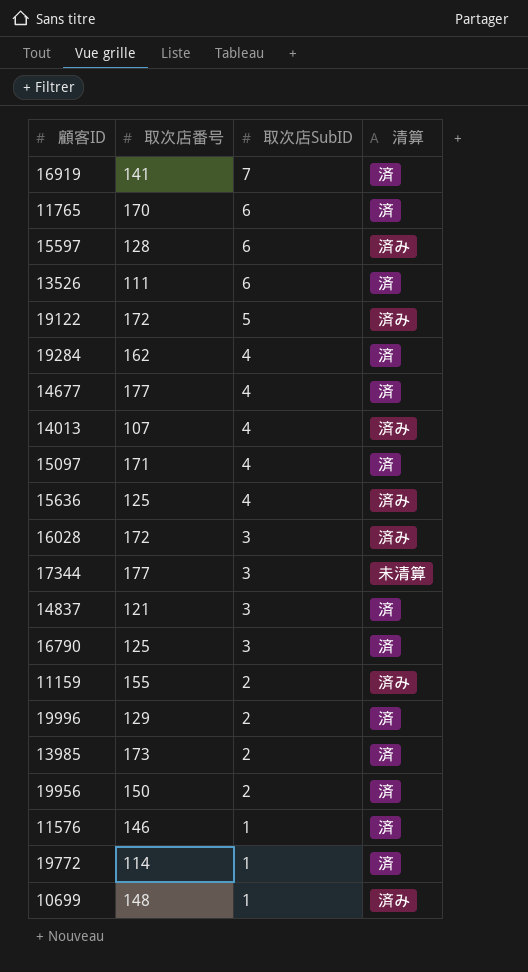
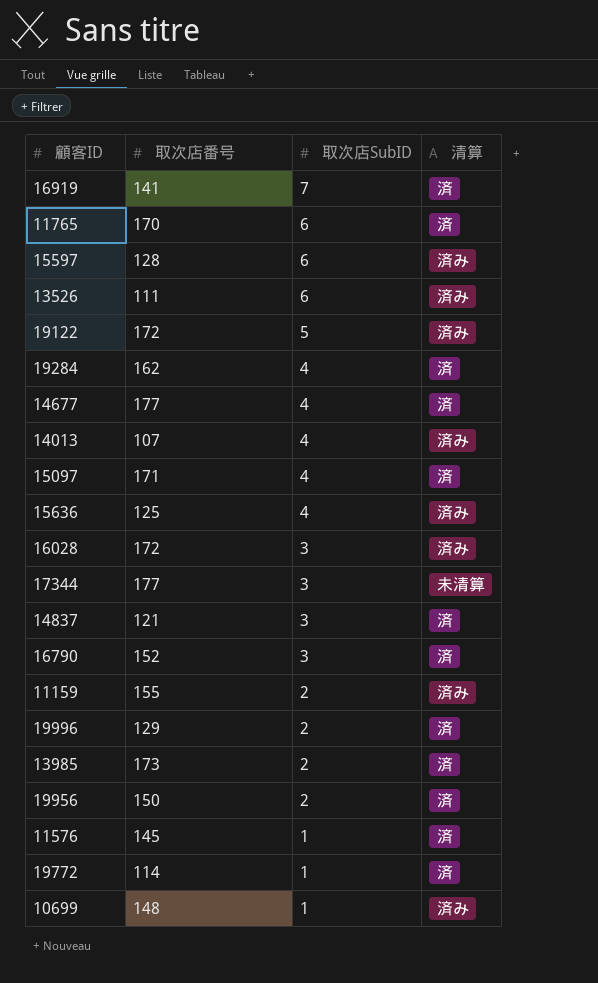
13526 | 清算: 済 -> 済み
16790 | 取次店番号: 125 -> 152
11576 | 取次店番号: 146 -> 145

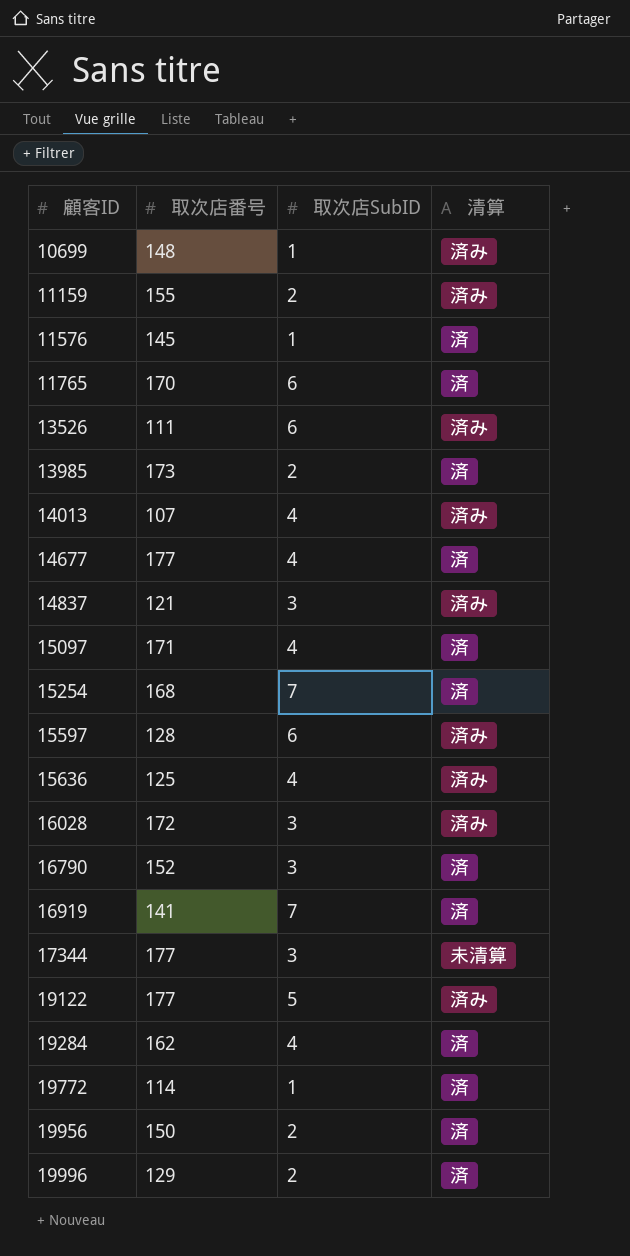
row order: 取次店SubID descending -> 顧客ID ascending
14837 | 清算: 済 -> 済み
row 15254: none -> 168 | 7 | 済
19122 | 取次店番号: 172 -> 177

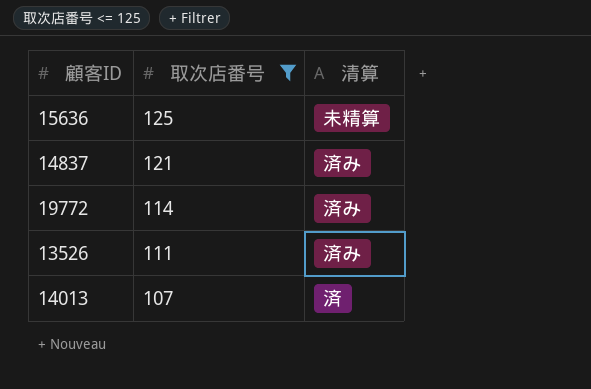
filter: none -> 取次店番号 <= 125
row order: 顧客ID ascending -> 取次店番号 descending
column 取次店SubID | position: 3 -> none
15636 | 清算: 済み -> 未精算
19772 | 清算: 済 -> 済み
14013 | 清算: 済み -> 済

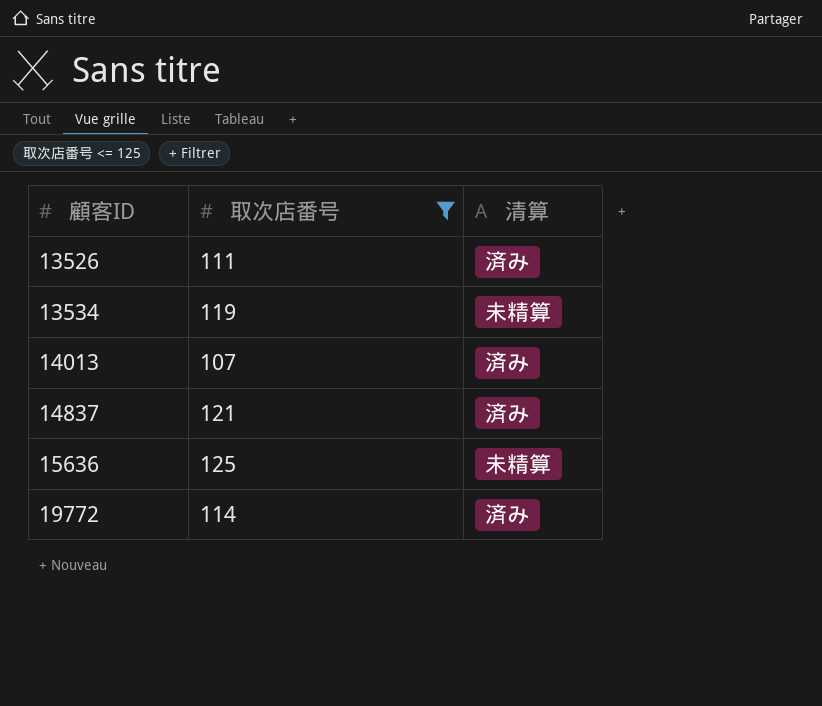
row order: 取次店番号 descending -> 顧客ID ascending
row 13534: none -> 119 | 未精算
14013 | 清算: 済 -> 済み

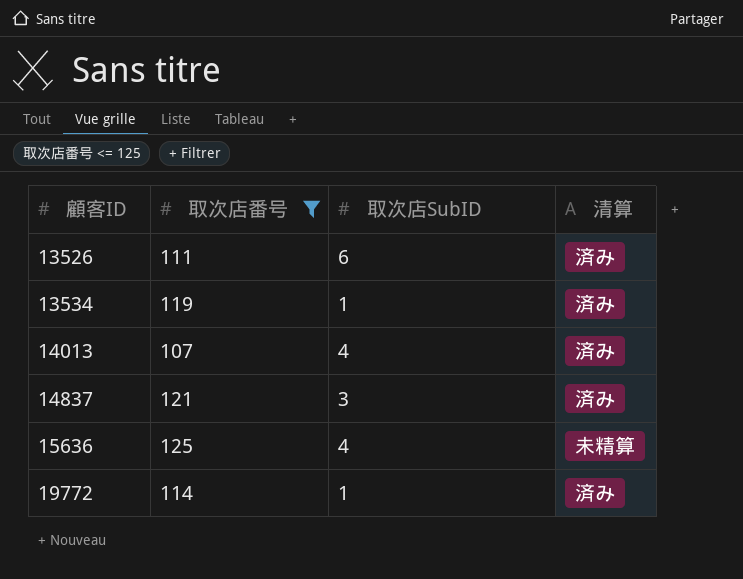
column 取次店SubID | position: none -> 3
13534 | 清算: 未精算 -> 済み

